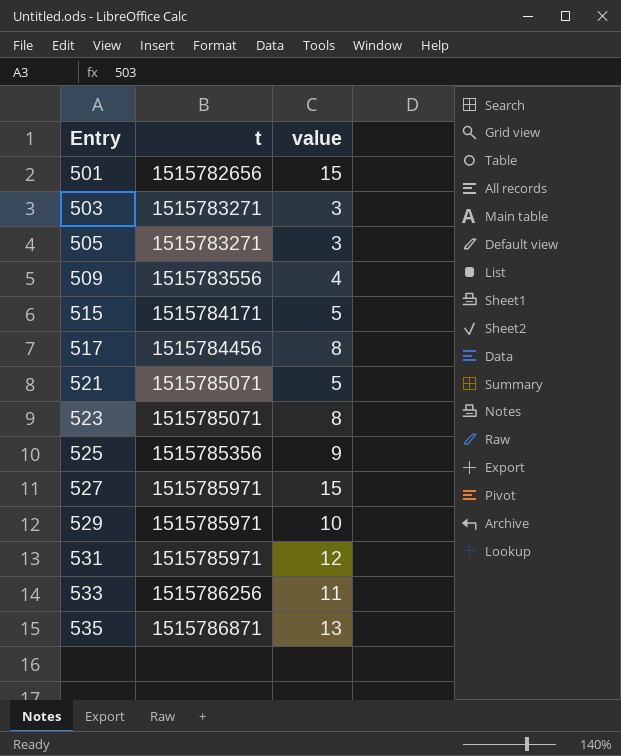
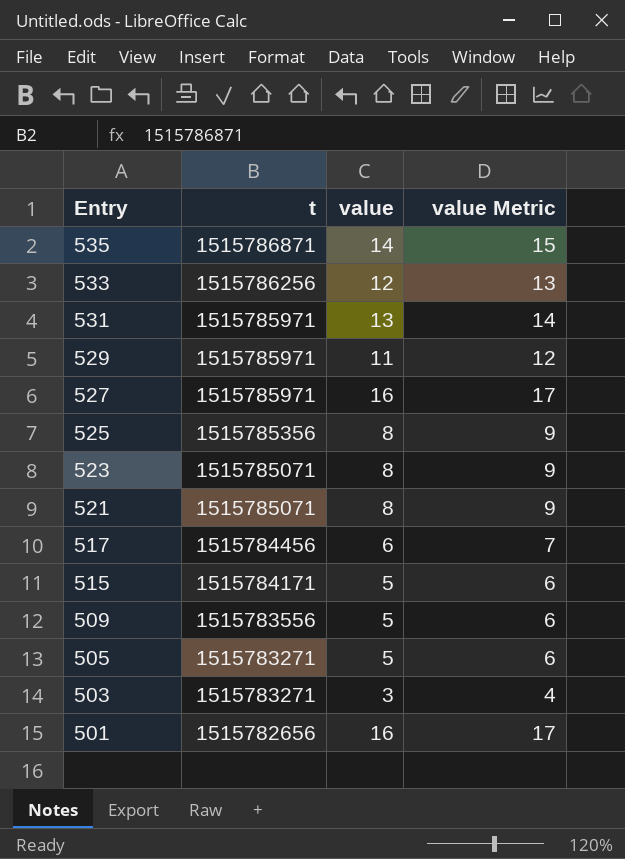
row order: Entry ascending -> Entry descending
column value Metric | formula: none -> [value] + 1
535 | value: 13 -> 14
533 | value: 11 -> 12
531 | value: 12 -> 13
529 | value: 10 -> 11
527 | value: 15 -> 16
525 | value: 9 -> 8
521 | value: 5 -> 8
517 | value: 8 -> 6
509 | value: 4 -> 5
505 | value: 3 -> 5
501 | value: 15 -> 16

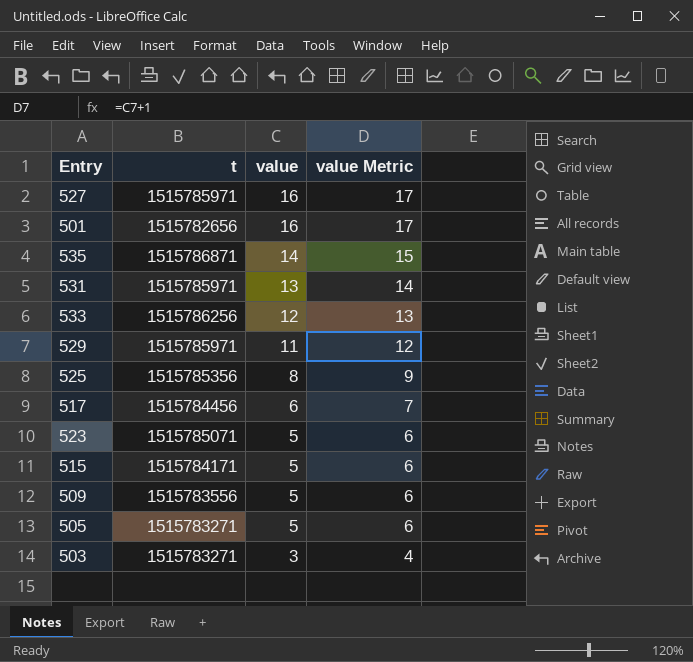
row order: Entry descending -> value descending
row 521: 1515785071 | 8 | 9 -> none
523 | value: 8 -> 5
523 | value Metric: 9 -> 6

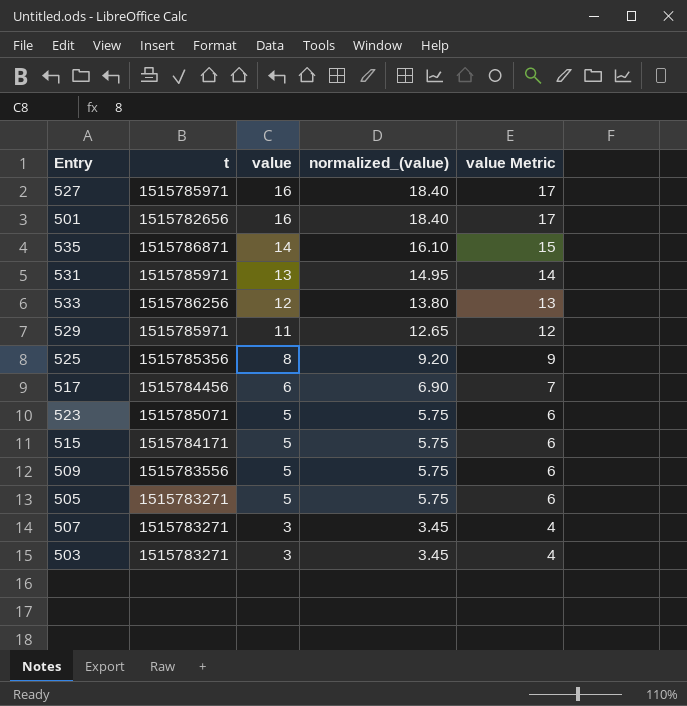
column normalized_(value) | formula: none -> [value] * 1.15
row 507: none -> 1515783271 | 3 | 3.45 | 4

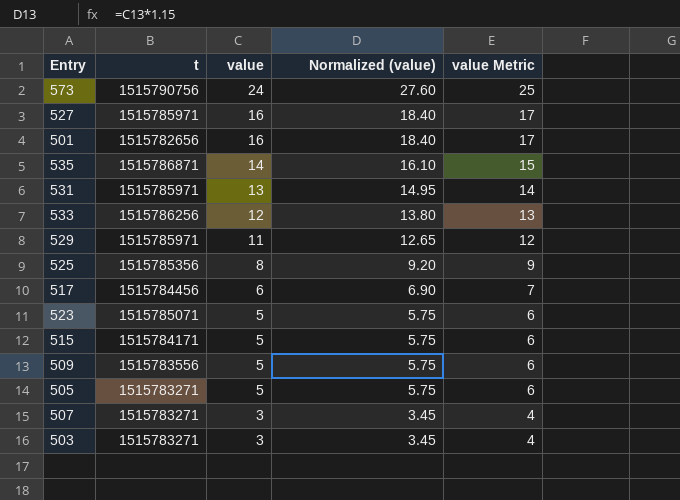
column name: normalized_(value) -> Normalized (value)
row 573: none -> 1515790756 | 24 | 27.60 | 25

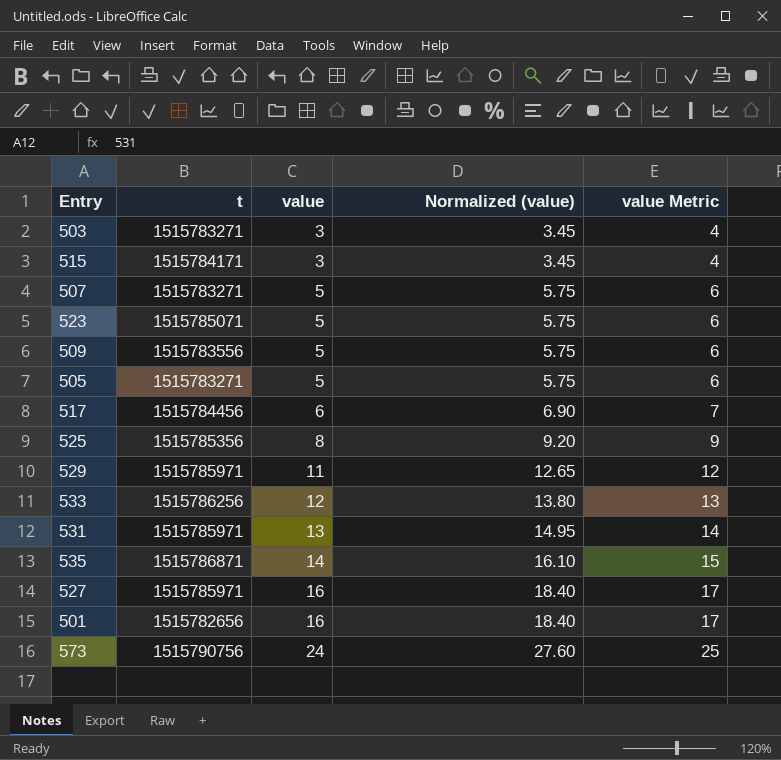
row order: value descending -> value ascending
515 | value: 5 -> 3
515 | Normalized (value): 5.75 -> 3.45
515 | value Metric: 6 -> 4
507 | value: 3 -> 5
507 | Normalized (value): 3.45 -> 5.75
507 | value Metric: 4 -> 6

